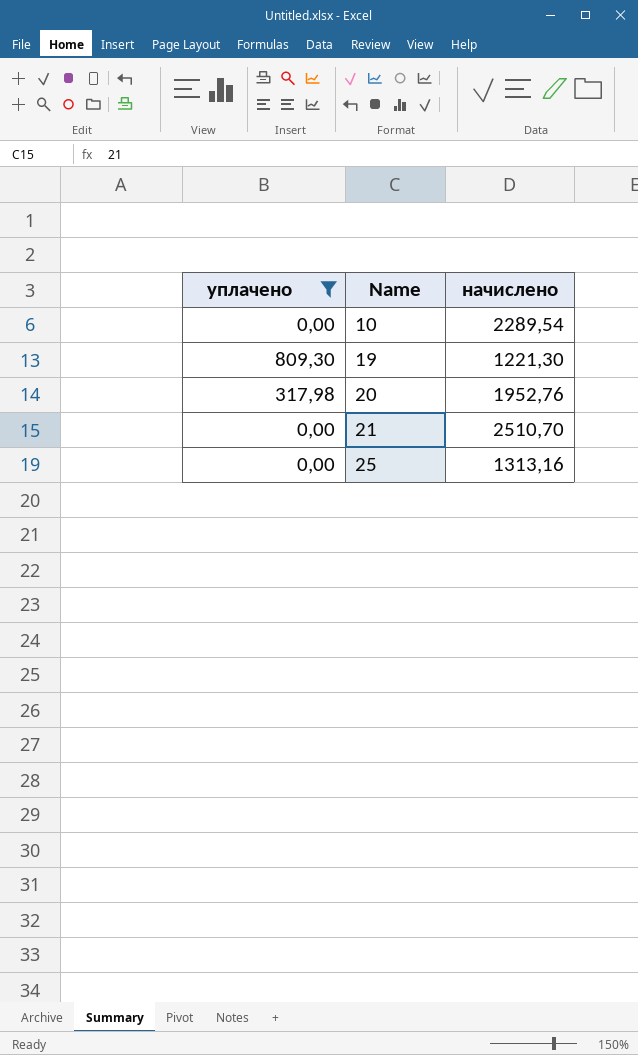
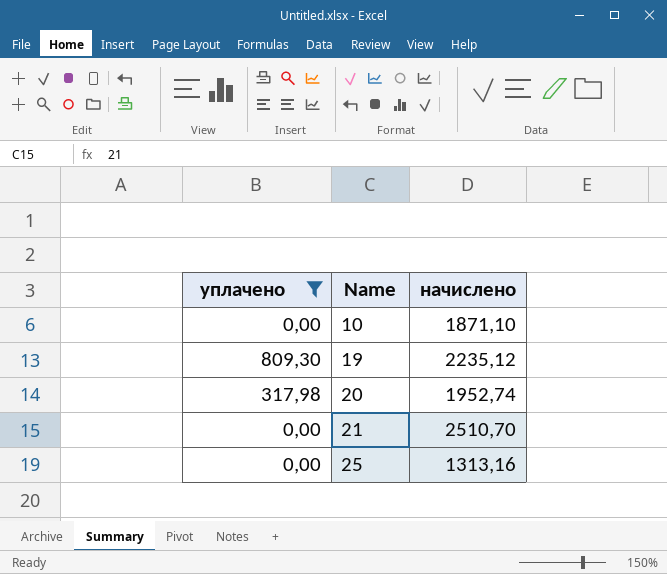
10 | начислено: 2289,54 -> 1871,10
19 | начислено: 1221,30 -> 2235,12
20 | начислено: 1952,76 -> 1952,74

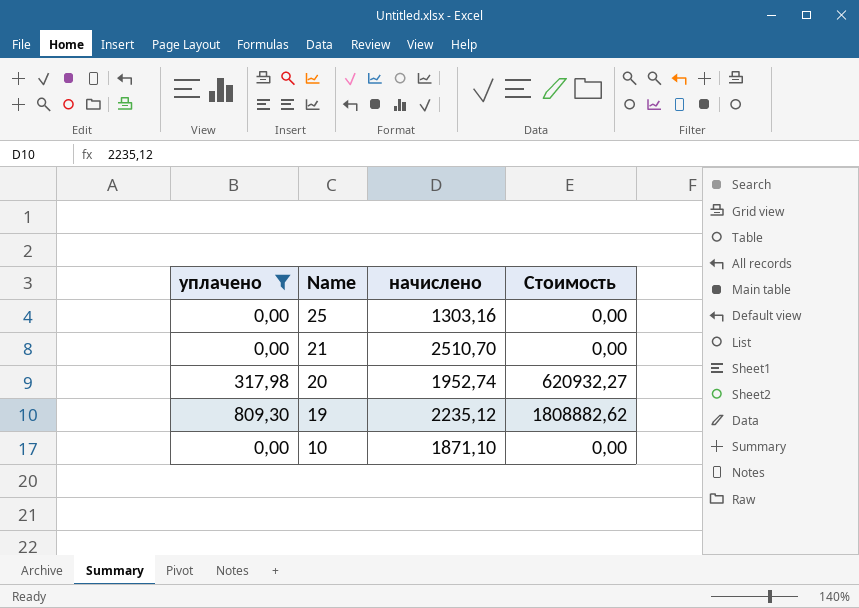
row order: Name ascending -> Name descending
column Стоимость | formula: none -> [уплачено] * [начислено]
25 | начислено: 1313,16 -> 1303,16

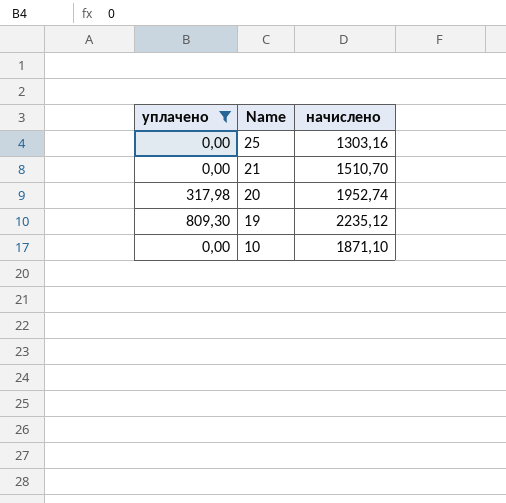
column Стоимость | formula: [уплачено] * [начислено] -> none
21 | начислено: 2510,70 -> 1510,70

